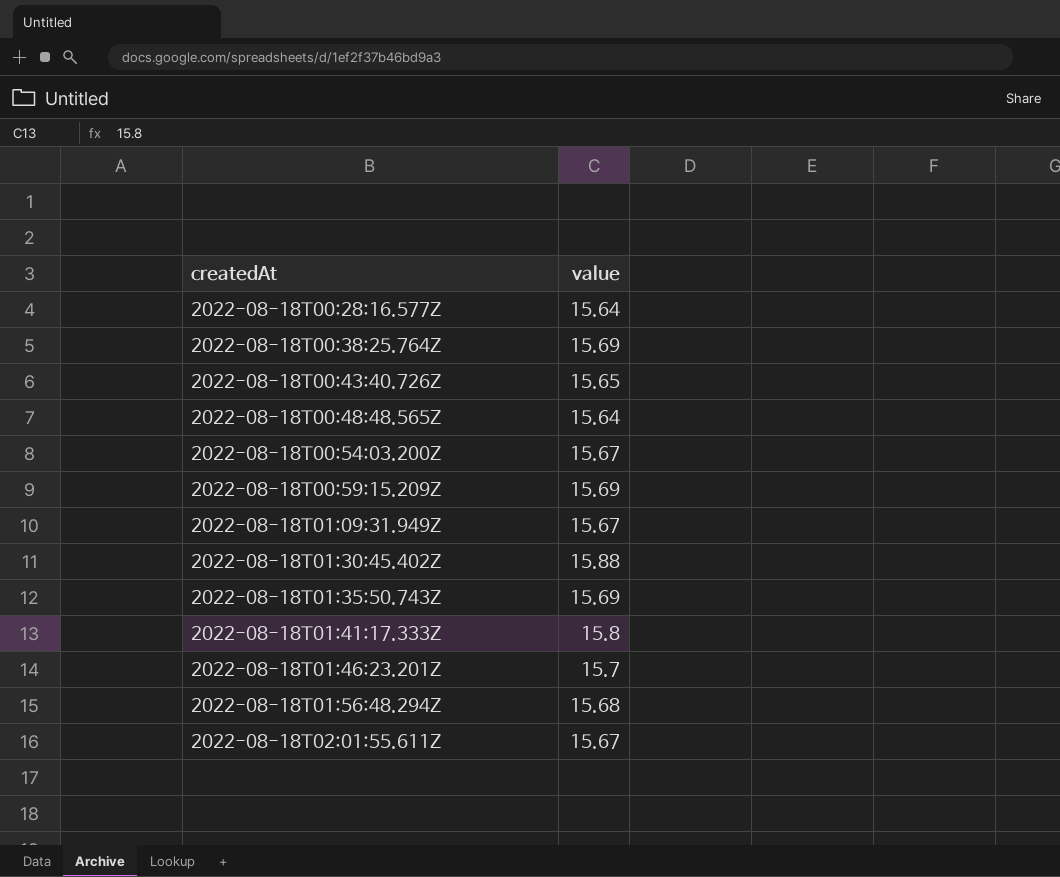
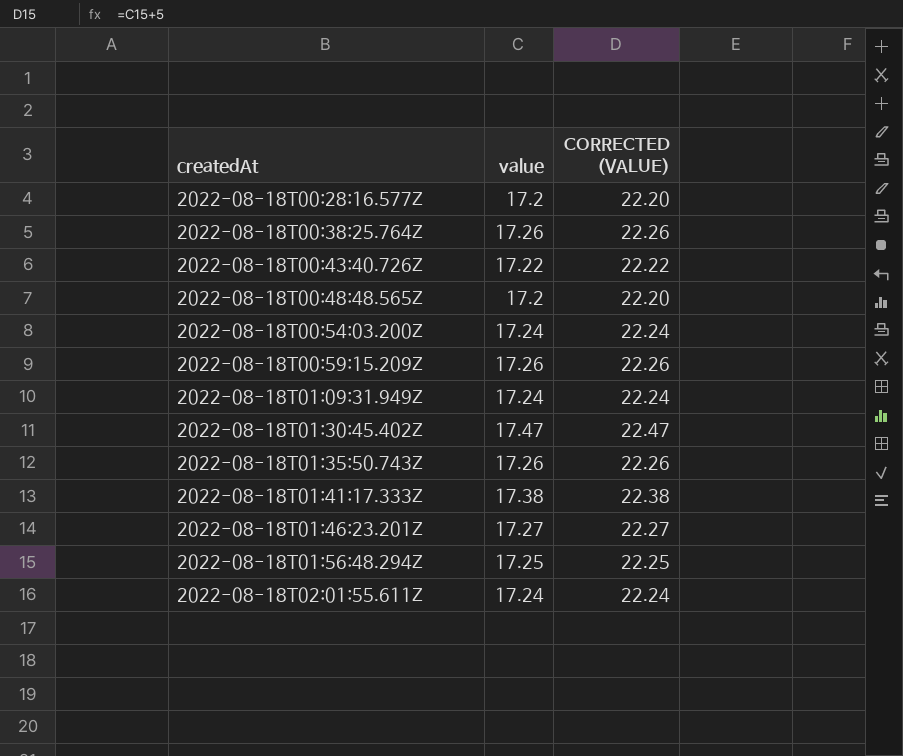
column CORRECTED (VALUE) | formula: none -> [value] + 5
2022-08-18T00:28:16.577Z | value: 15.64 -> 17.2
2022-08-18T00:38:25.764Z | value: 15.69 -> 17.26
2022-08-18T00:43:40.726Z | value: 15.65 -> 17.22
2022-08-18T00:48:48.565Z | value: 15.64 -> 17.2
2022-08-18T00:54:03.200Z | value: 15.67 -> 17.24
2022-08-18T00:59:15.209Z | value: 15.69 -> 17.26
2022-08-18T01:09:31.949Z | value: 15.67 -> 17.24
2022-08-18T01:30:45.402Z | value: 15.88 -> 17.47
2022-08-18T01:35:50.743Z | value: 15.69 -> 17.26
2022-08-18T01:41:17.333Z | value: 15.8 -> 17.38
2022-08-18T01:46:23.201Z | value: 15.7 -> 17.27
2022-08-18T01:56:48.294Z | value: 15.68 -> 17.25
2022-08-18T02:01:55.611Z | value: 15.67 -> 17.24

